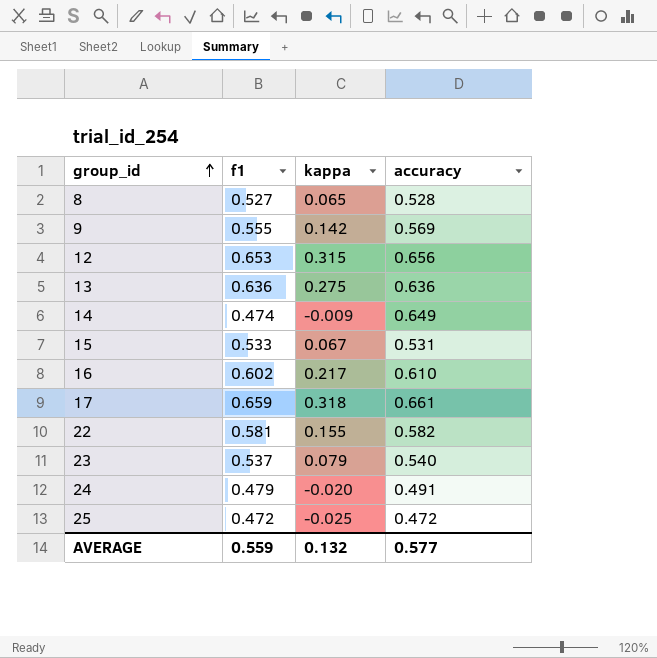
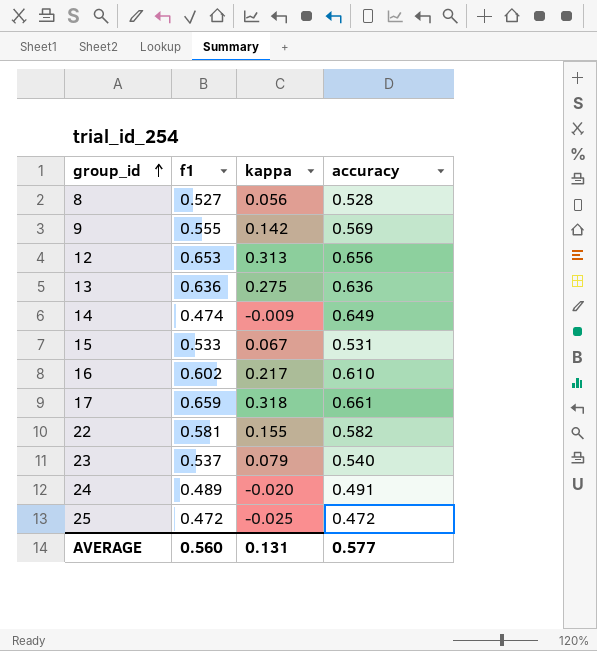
8 | kappa: 0.065 -> 0.056
12 | kappa: 0.315 -> 0.313
24 | f1: 0.479 -> 0.489
AVERAGE | f1: 0.559 -> 0.560
AVERAGE | kappa: 0.132 -> 0.131

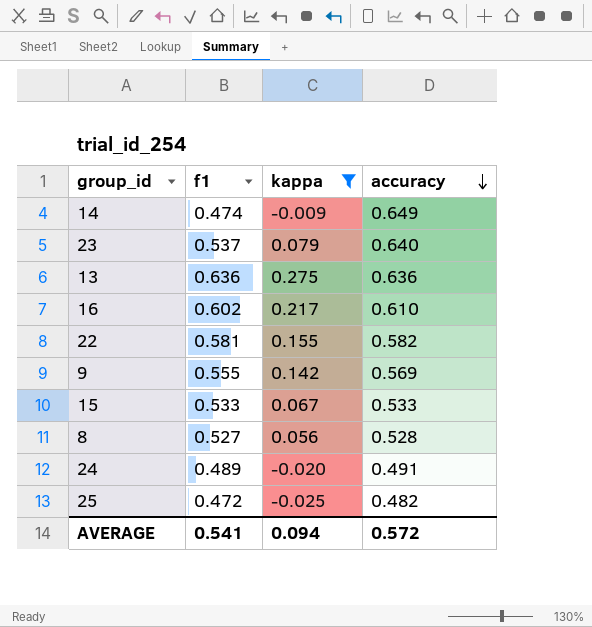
filter: none -> kappa <= 0.275
row order: group_id ascending -> accuracy descending
23 | accuracy: 0.540 -> 0.640
15 | accuracy: 0.531 -> 0.533
25 | accuracy: 0.472 -> 0.482
AVERAGE | f1: 0.560 -> 0.541
AVERAGE | kappa: 0.131 -> 0.094
AVERAGE | accuracy: 0.577 -> 0.572

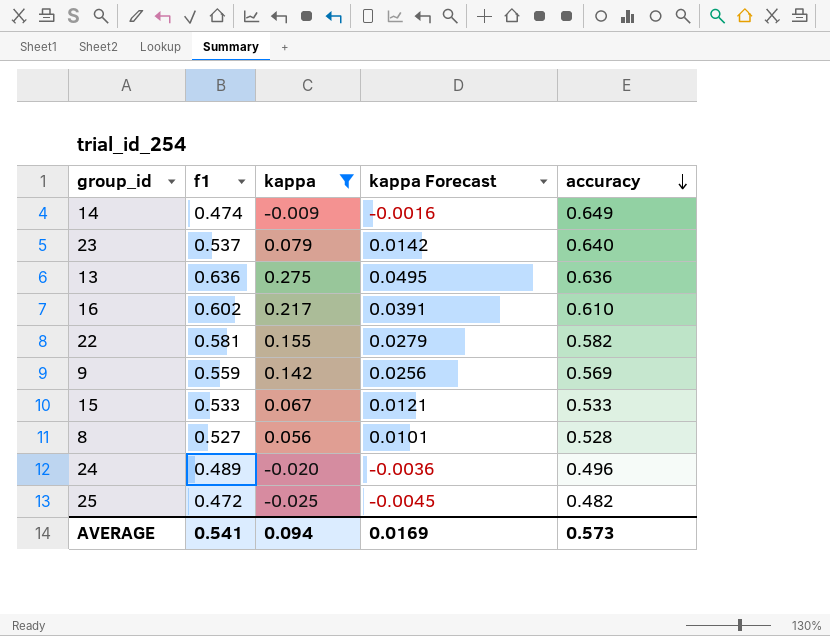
column kappa Forecast | formula: none -> [kappa] * 0.18
9 | f1: 0.555 -> 0.559
24 | accuracy: 0.491 -> 0.496
AVERAGE | accuracy: 0.572 -> 0.573

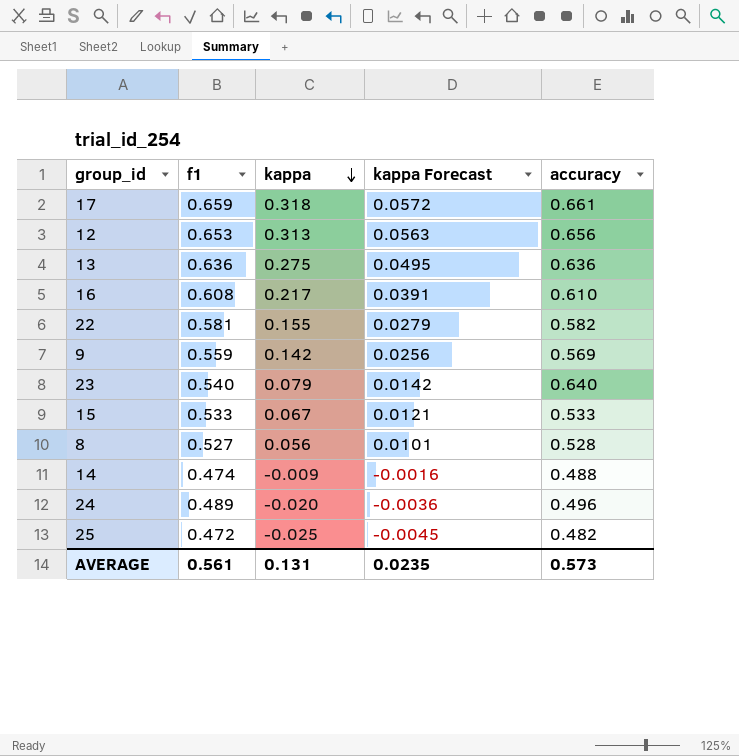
filter: kappa <= 0.275 -> none
row order: accuracy descending -> kappa descending
16 | f1: 0.602 -> 0.608
23 | f1: 0.537 -> 0.540
14 | accuracy: 0.649 -> 0.488
AVERAGE | f1: 0.541 -> 0.561
AVERAGE | kappa: 0.094 -> 0.131
AVERAGE | kappa Forecast: 0.0169 -> 0.0235

